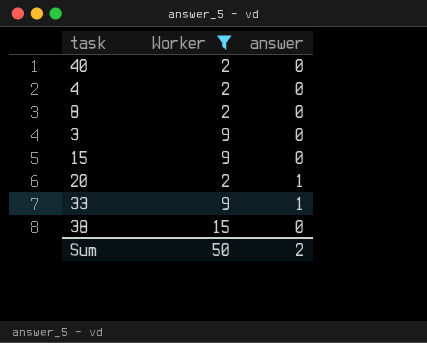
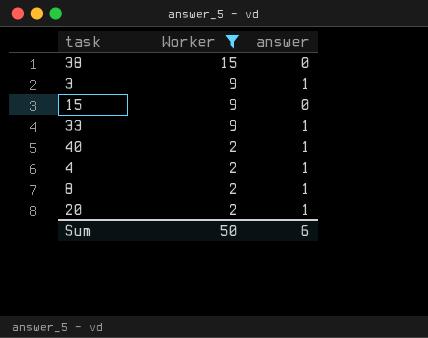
row order: none -> Worker descending
3 | answer: 0 -> 1
40 | answer: 0 -> 1
4 | answer: 0 -> 1
8 | answer: 0 -> 1
Sum | answer: 2 -> 6

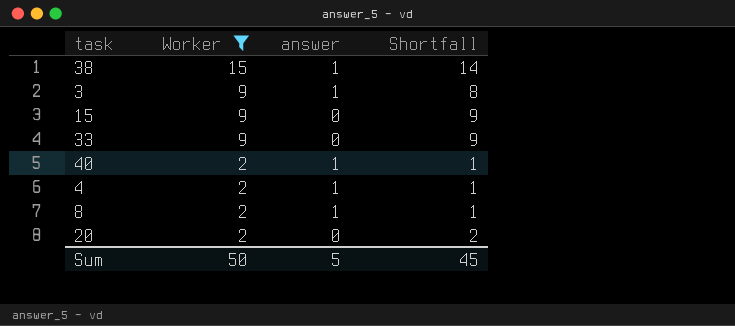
column Shortfall | formula: none -> [Worker] - [answer]
38 | answer: 0 -> 1
33 | answer: 1 -> 0
20 | answer: 1 -> 0
Sum | answer: 6 -> 5

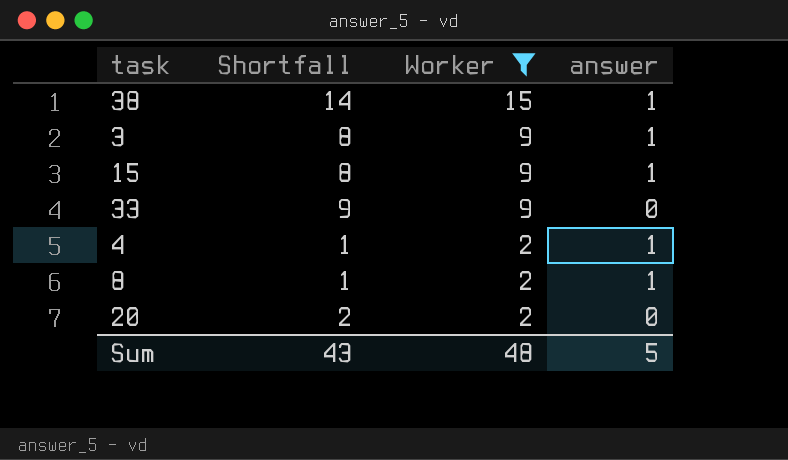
column Shortfall | position: 4 -> 2
row 40: 2 | 1 | 1 -> none
15 | Shortfall: 9 -> 8
15 | answer: 0 -> 1
Sum | Shortfall: 45 -> 43
Sum | Worker: 50 -> 48

